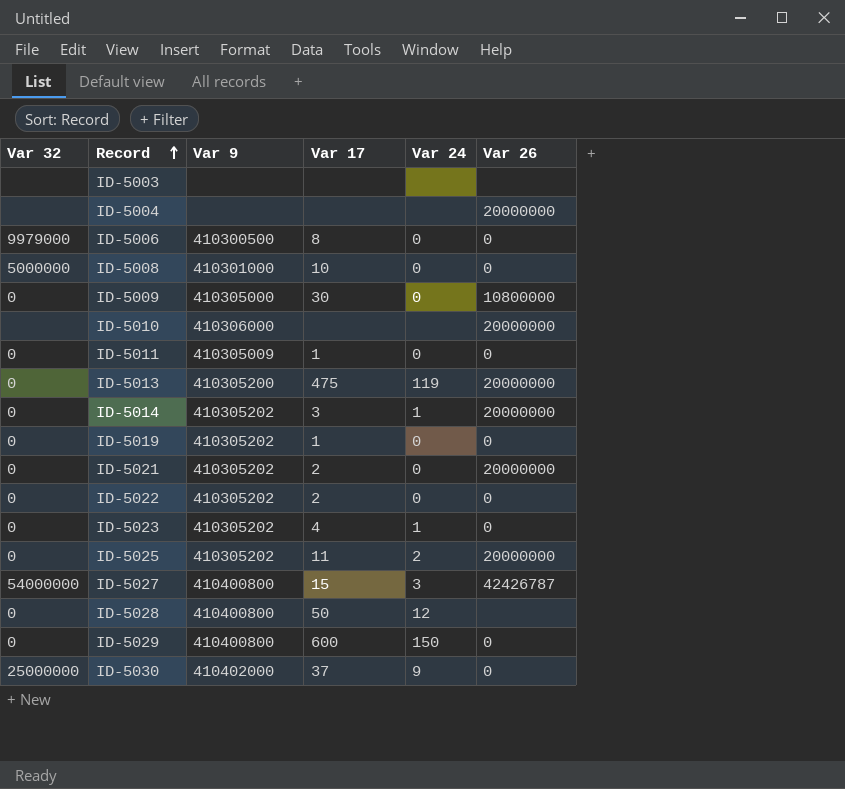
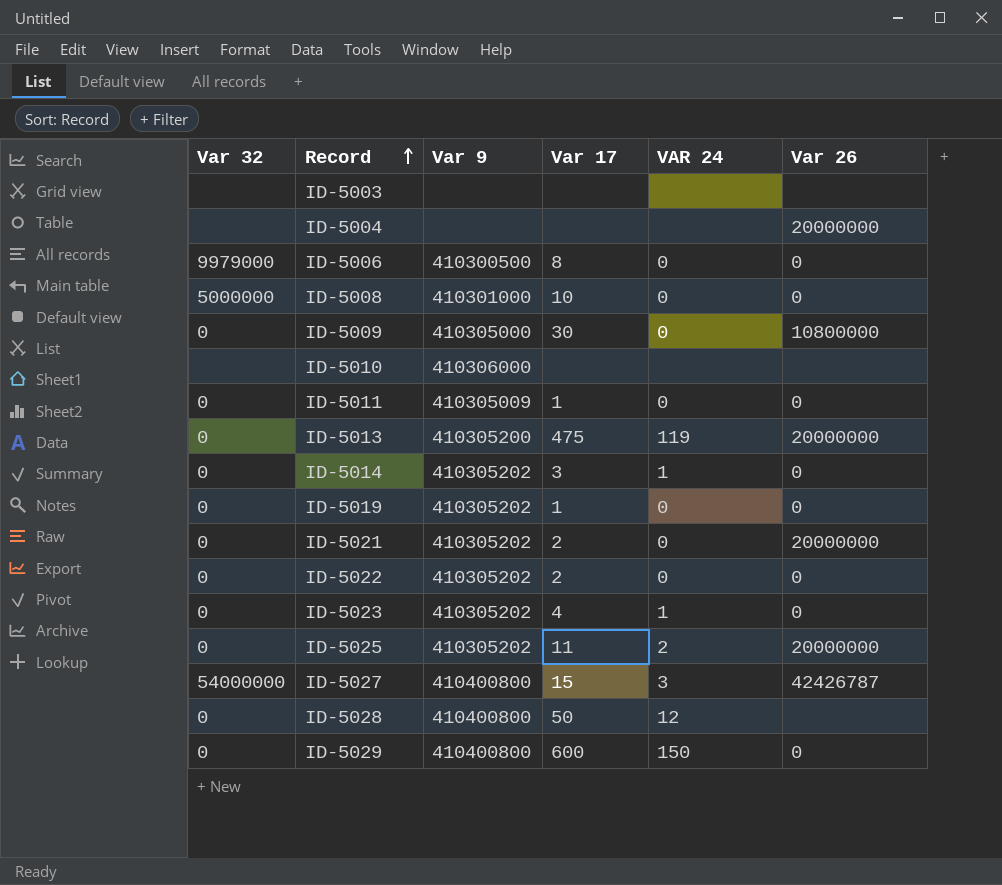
column name: Var 24 -> VAR 24
row ID-5030: 25000000 | 410402000 | 37 | 9 | 0 -> none
ID-5010 | Var 26: 20000000 -> none
ID-5014 | Var 26: 20000000 -> 0

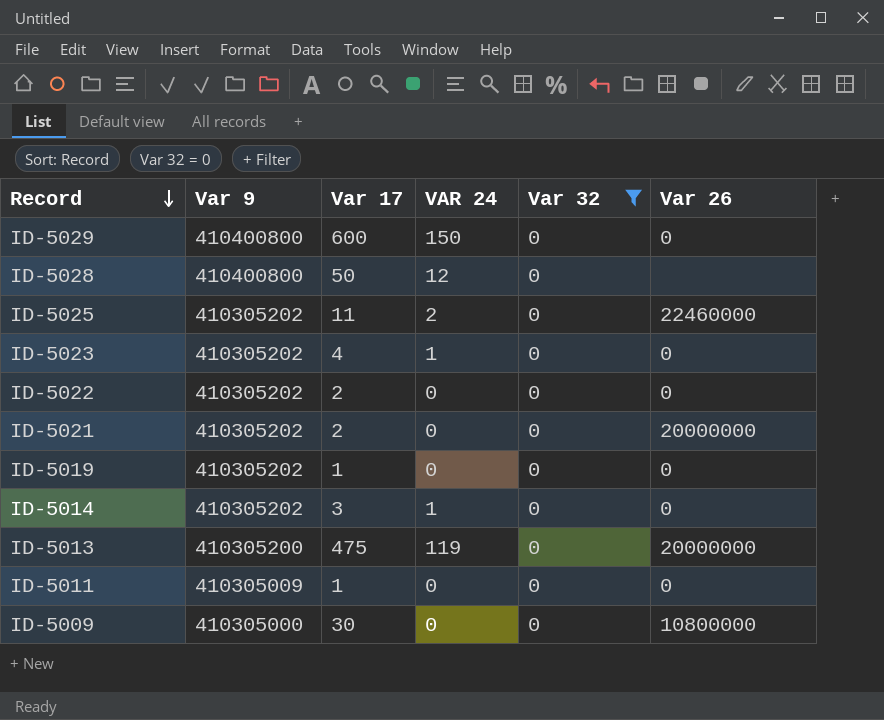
filter: none -> Var 32 = 0
row order: Record ascending -> Record descending
column Var 32 | position: 1 -> 5
ID-5025 | Var 26: 20000000 -> 22460000

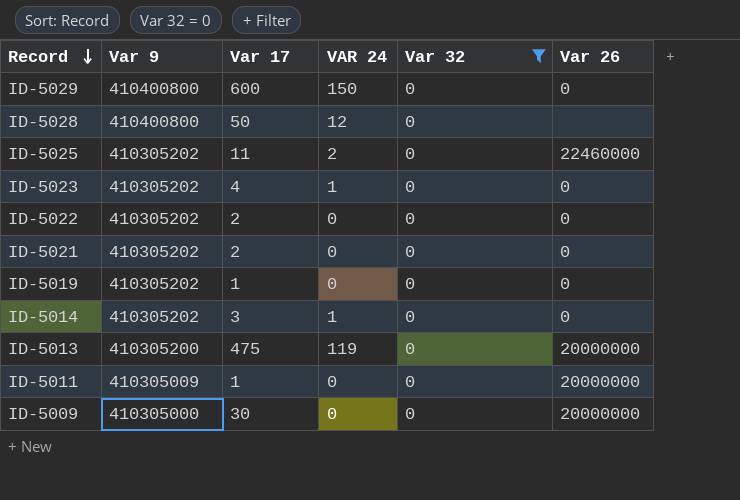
ID-5021 | Var 26: 20000000 -> 0
ID-5011 | Var 26: 0 -> 20000000
ID-5009 | Var 26: 10800000 -> 20000000

